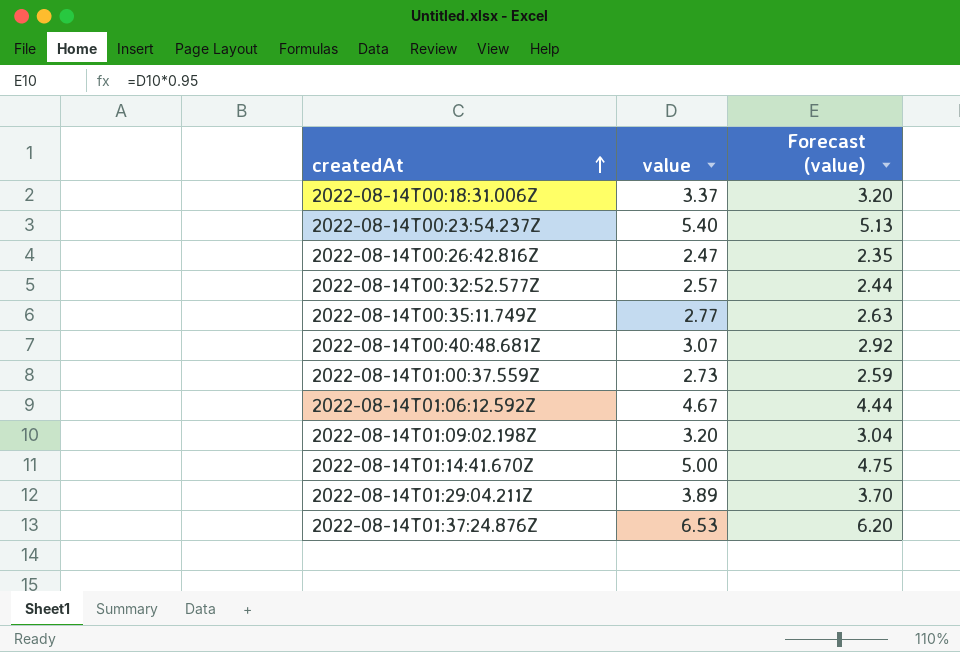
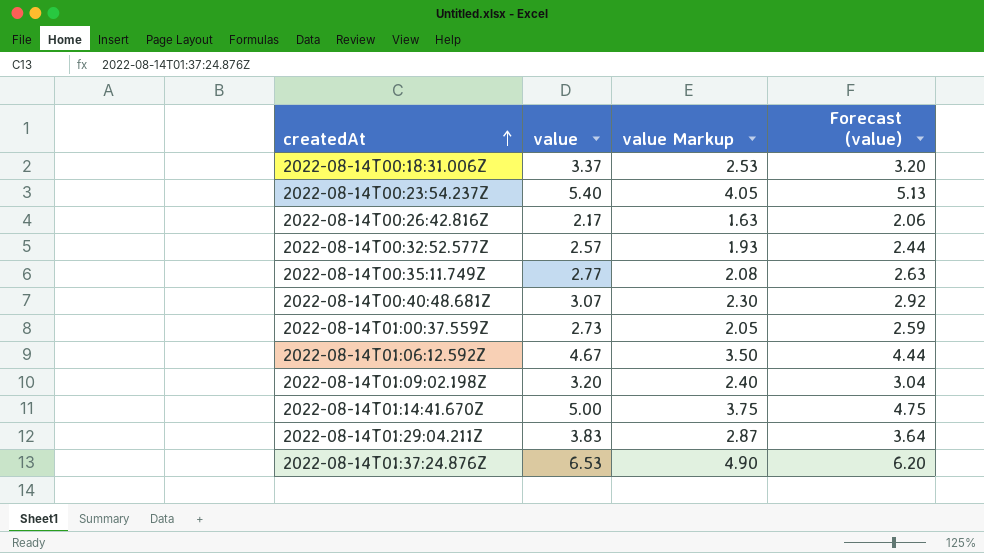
column value Markup | formula: none -> [value] * 0.75
2022-08-14T00:26:42.816Z | value: 2.47 -> 2.17
2022-08-14T00:26:42.816Z | Forecast (value): 2.35 -> 2.06
2022-08-14T01:29:04.211Z | value: 3.89 -> 3.83
2022-08-14T01:29:04.211Z | Forecast (value): 3.70 -> 3.64

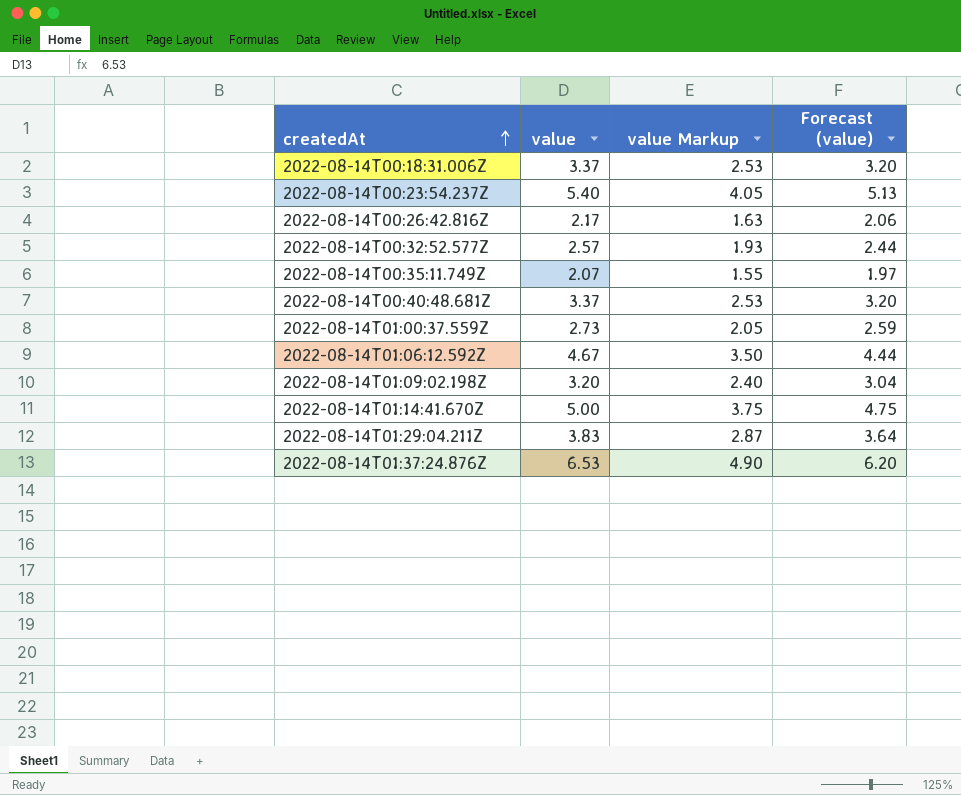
2022-08-14T00:35:11.749Z | value: 2.77 -> 2.07
2022-08-14T00:35:11.749Z | value Markup: 2.08 -> 1.55
2022-08-14T00:35:11.749Z | Forecast (value): 2.63 -> 1.97
2022-08-14T00:40:48.681Z | value: 3.07 -> 3.37
2022-08-14T00:40:48.681Z | value Markup: 2.30 -> 2.53
2022-08-14T00:40:48.681Z | Forecast (value): 2.92 -> 3.20

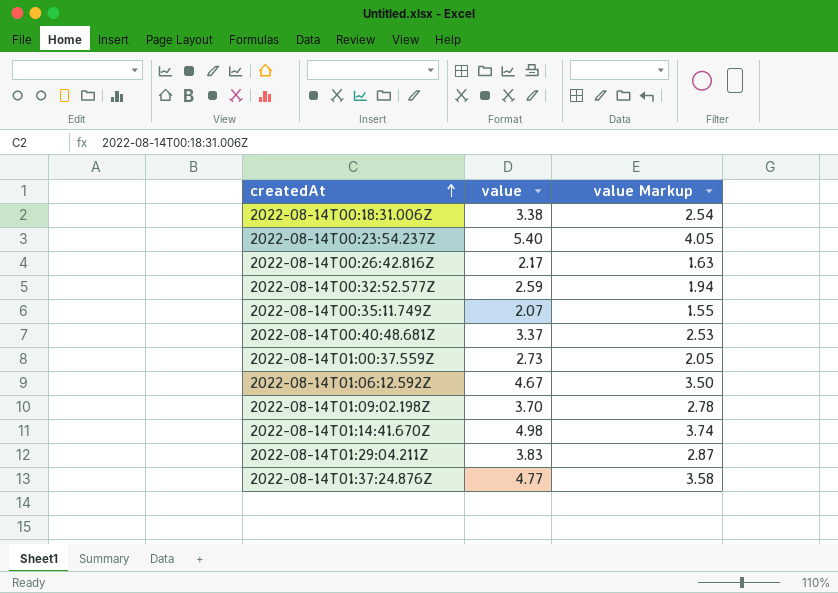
column Forecast (value) | formula: [value] * 0.95 -> none
2022-08-14T00:18:31.006Z | value: 3.37 -> 3.38
2022-08-14T00:18:31.006Z | value Markup: 2.53 -> 2.54
2022-08-14T00:32:52.577Z | value: 2.57 -> 2.59
2022-08-14T00:32:52.577Z | value Markup: 1.93 -> 1.94
2022-08-14T01:09:02.198Z | value: 3.20 -> 3.70
2022-08-14T01:09:02.198Z | value Markup: 2.40 -> 2.78
2022-08-14T01:14:41.670Z | value: 5.00 -> 4.98
2022-08-14T01:14:41.670Z | value Markup: 3.75 -> 3.74
2022-08-14T01:37:24.876Z | value: 6.53 -> 4.77
2022-08-14T01:37:24.876Z | value Markup: 4.90 -> 3.58

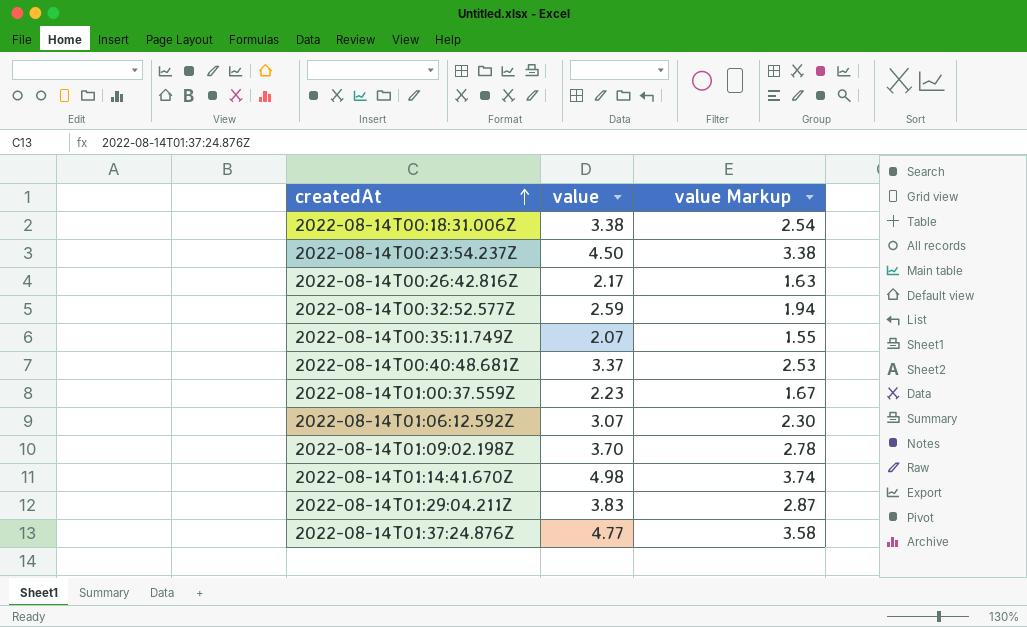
2022-08-14T00:23:54.237Z | value: 5.40 -> 4.50
2022-08-14T00:23:54.237Z | value Markup: 4.05 -> 3.38
2022-08-14T01:00:37.559Z | value: 2.73 -> 2.23
2022-08-14T01:00:37.559Z | value Markup: 2.05 -> 1.67
2022-08-14T01:06:12.592Z | value: 4.67 -> 3.07
2022-08-14T01:06:12.592Z | value Markup: 3.50 -> 2.30

